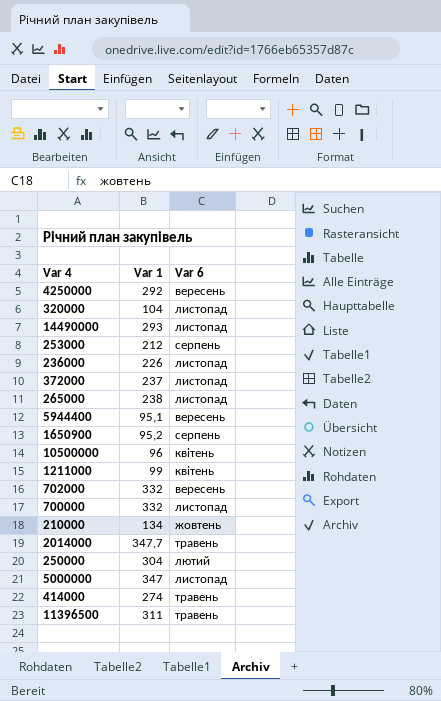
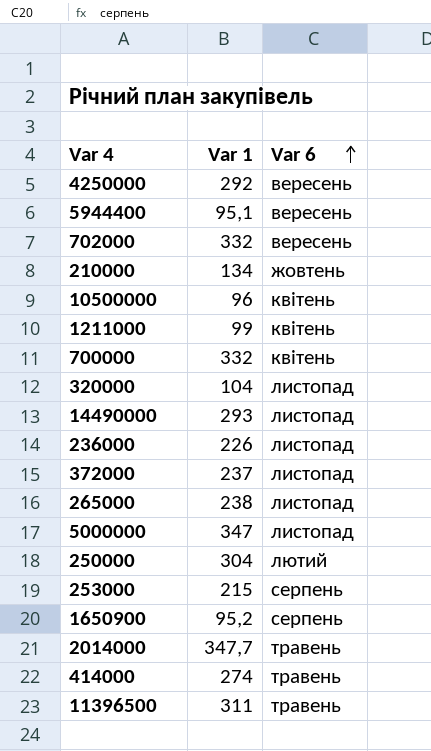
row order: none -> Var 6 ascending
700000 | Var 6: листопад -> квітень
253000 | Var 1: 212 -> 215

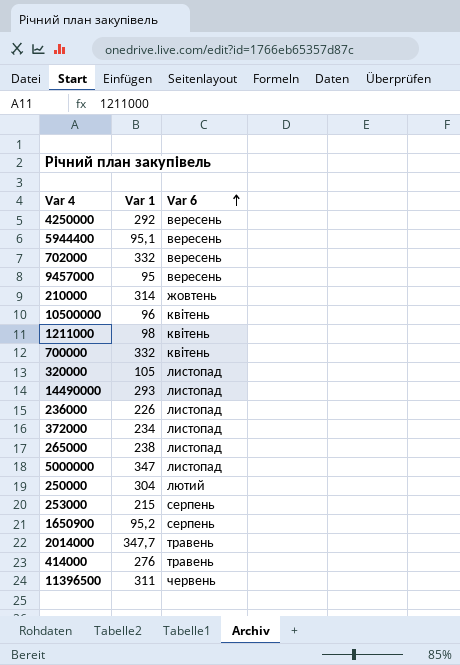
row 9457000: none -> 95 | вересень
210000 | Var 1: 134 -> 314
1211000 | Var 1: 99 -> 98
320000 | Var 1: 104 -> 105
372000 | Var 1: 237 -> 234
414000 | Var 1: 274 -> 276
11396500 | Var 6: травень -> червень

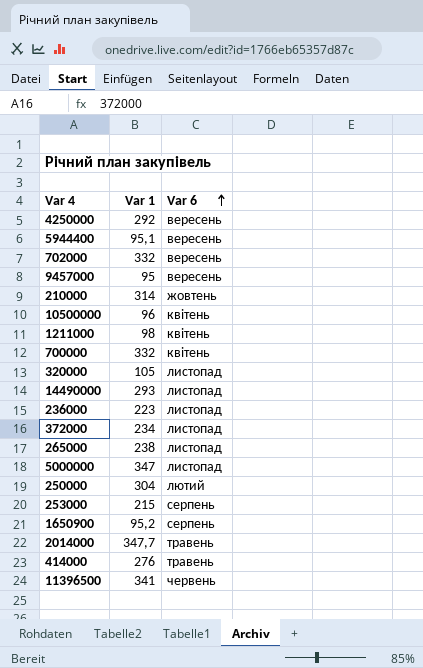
236000 | Var 1: 226 -> 223
11396500 | Var 1: 311 -> 341

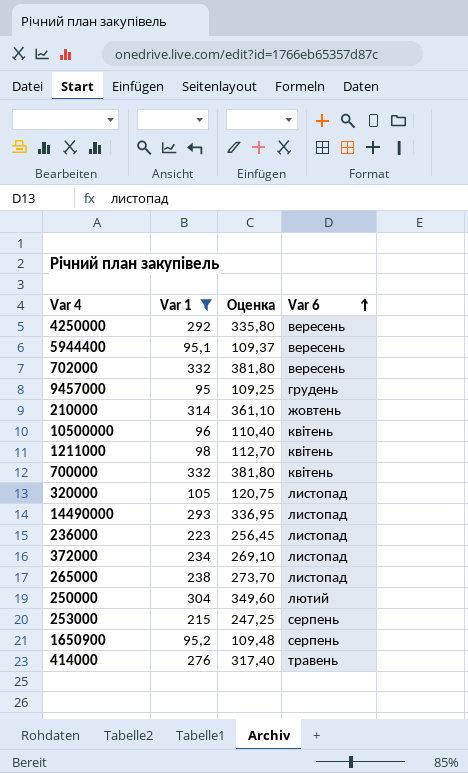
filter: none -> Var 1 <= 332
column Оценка | formula: none -> [Var 1] * 1,15
9457000 | Var 6: вересень -> грудень

